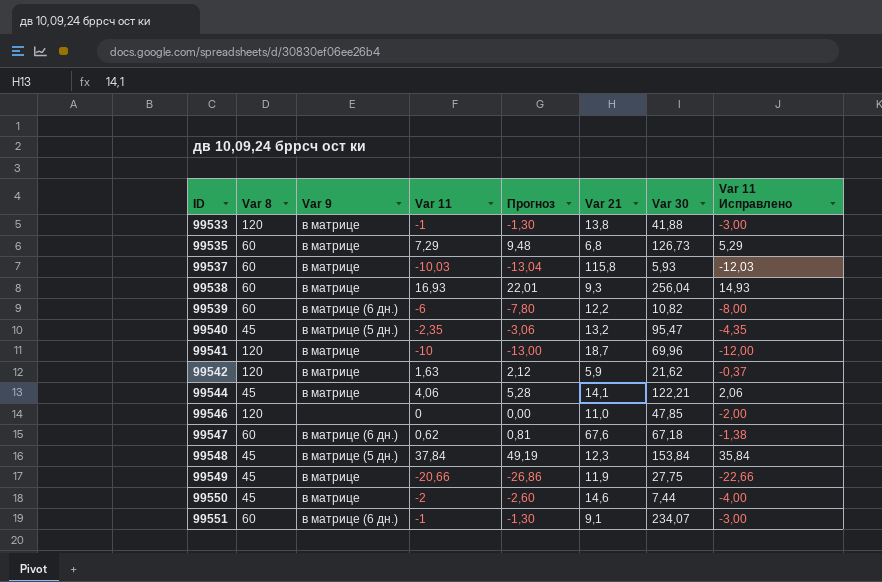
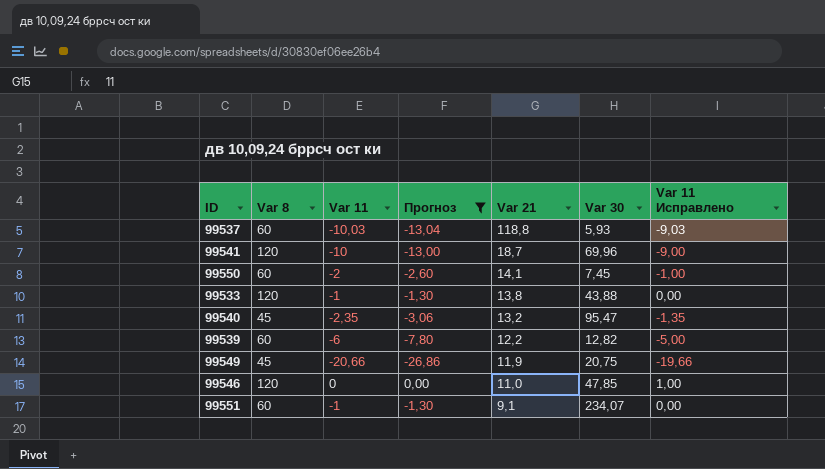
filter: none -> Прогноз <= 0,00
row order: ID ascending -> Var 21 descending
column Var 9 | position: 3 -> none
column Var 11 Исправлено | formula: [Var 11] - 2 -> [Var 11] + 1
99537 | Var 21: 115,8 -> 118,8
99550 | Var 8: 45 -> 60
99550 | Var 21: 14,6 -> 14,1
99550 | Var 30: 7,44 -> 7,45
99533 | Var 30: 41,88 -> 43,88
99539 | Var 30: 10,82 -> 12,82
99549 | Var 30: 27,75 -> 20,75

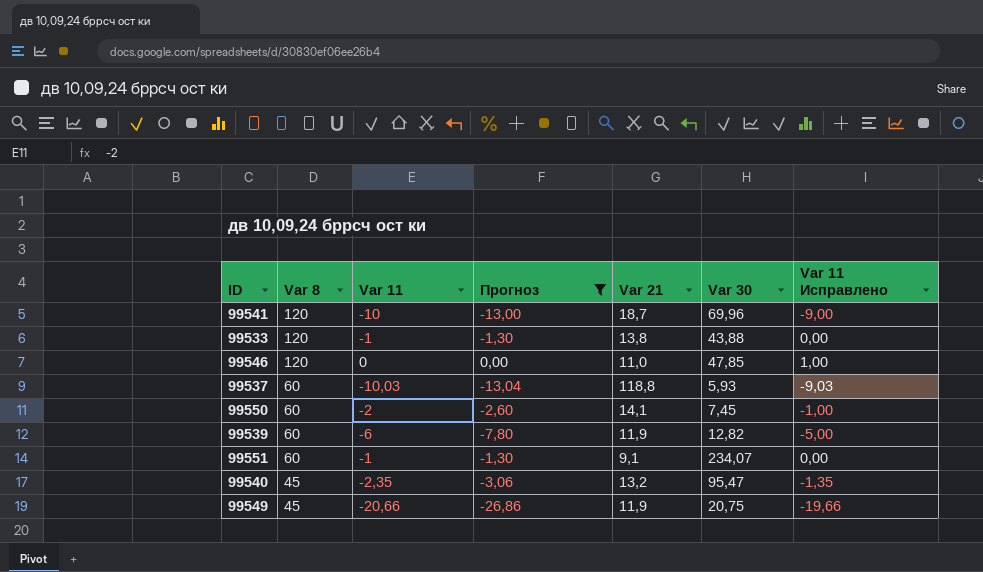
row order: Var 21 descending -> Var 8 descending
99539 | Var 21: 12,2 -> 11,9

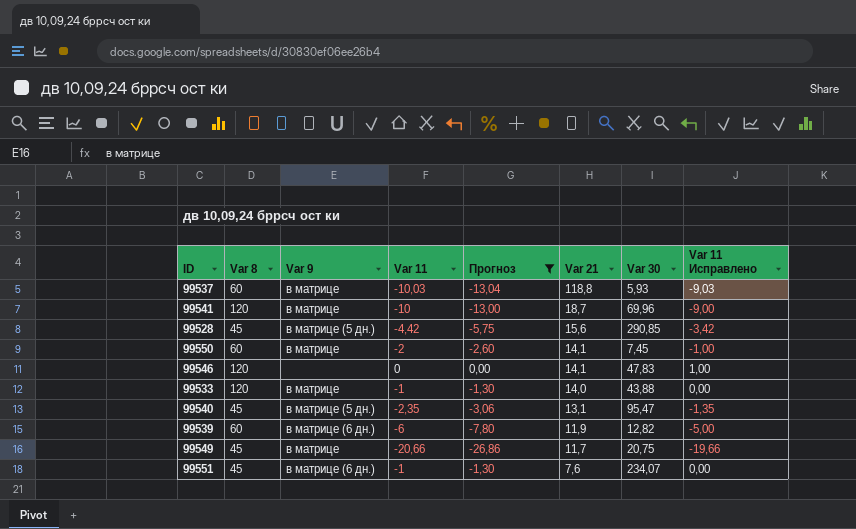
row order: Var 8 descending -> Var 21 descending
column Var 9 | position: none -> 3
row 99528: none -> 45 | в матрице (5 дн.) | -4,42 | -5,75 | 15,6 | 290,85 | -3,42
99546 | Var 21: 11,0 -> 14,1
99546 | Var 30: 47,85 -> 47,83
99533 | Var 21: 13,8 -> 14,0
99540 | Var 21: 13,2 -> 13,1
99549 | Var 21: 11,9 -> 11,7
99551 | Var 8: 60 -> 45
99551 | Var 21: 9,1 -> 7,6

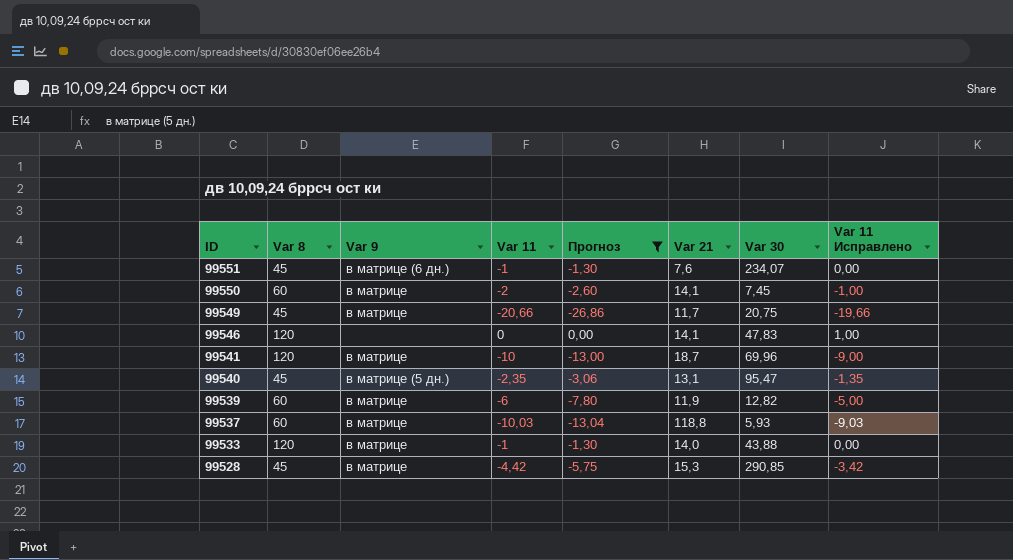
row order: Var 21 descending -> ID descending
99539 | Var 9: в матрице (6 дн.) -> в матрице
99528 | Var 9: в матрице (5 дн.) -> в матрице
99528 | Var 21: 15,6 -> 15,3

